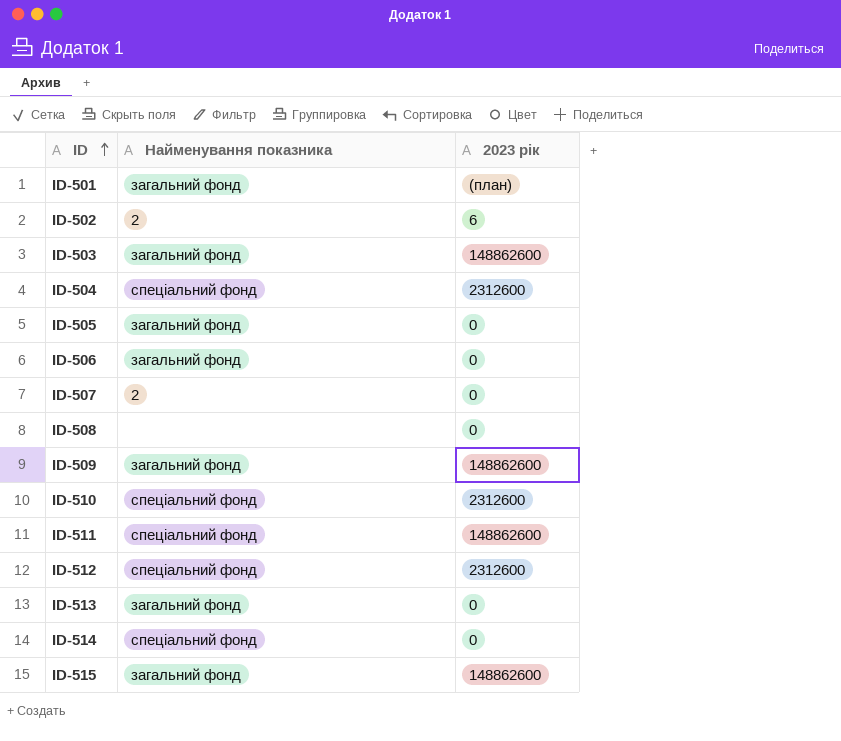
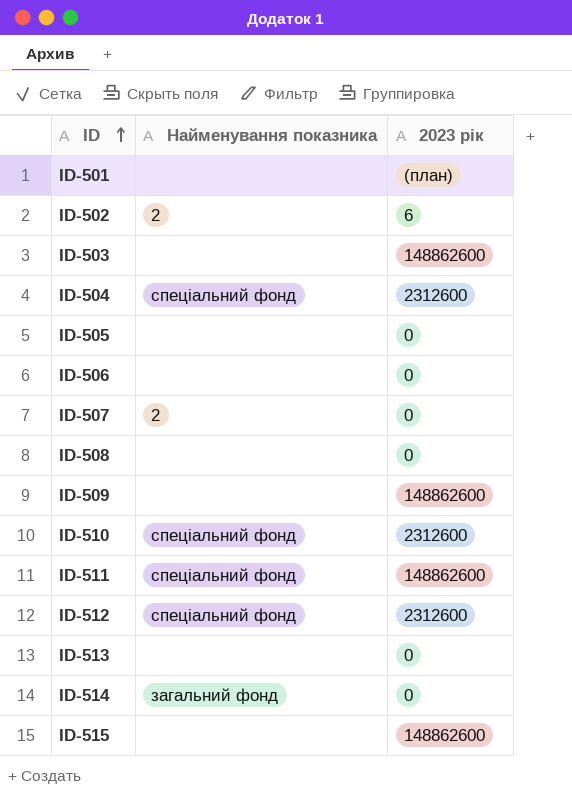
ID-501 | Найменування показника: загальний фонд -> none
ID-503 | Найменування показника: загальний фонд -> none
ID-505 | Найменування показника: загальний фонд -> none
ID-506 | Найменування показника: загальний фонд -> none
ID-509 | Найменування показника: загальний фонд -> none
ID-513 | Найменування показника: загальний фонд -> none
ID-514 | Найменування показника: спеціальний фонд -> загальний фонд
ID-515 | Найменування показника: загальний фонд -> none

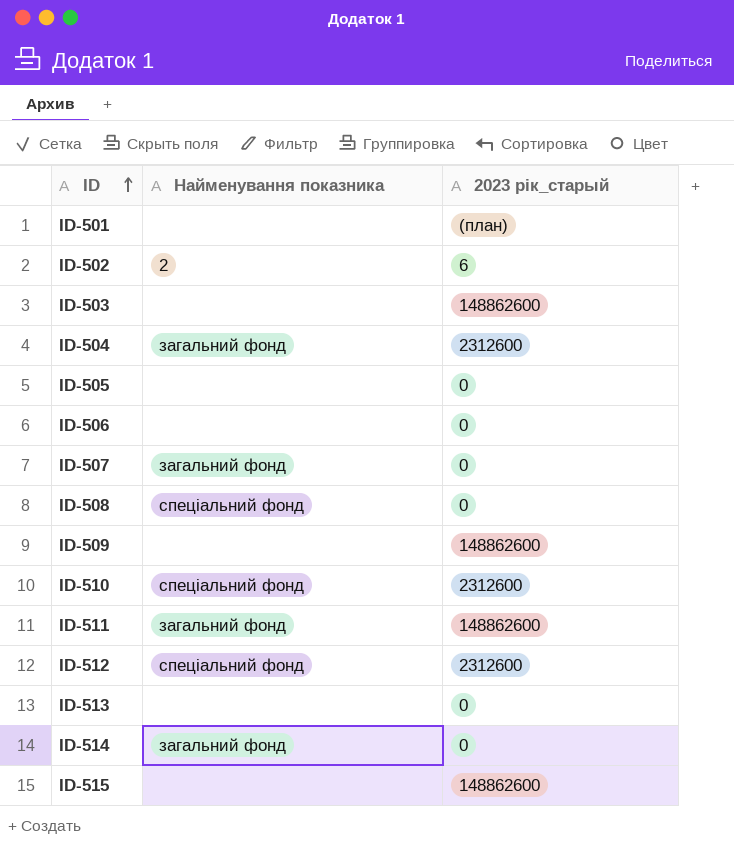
column name: 2023 рік -> 2023 рік_старый
ID-504 | Найменування показника: спеціальний фонд -> загальний фонд
ID-507 | Найменування показника: 2 -> загальний фонд
ID-508 | Найменування показника: none -> спеціальний фонд
ID-511 | Найменування показника: спеціальний фонд -> загальний фонд

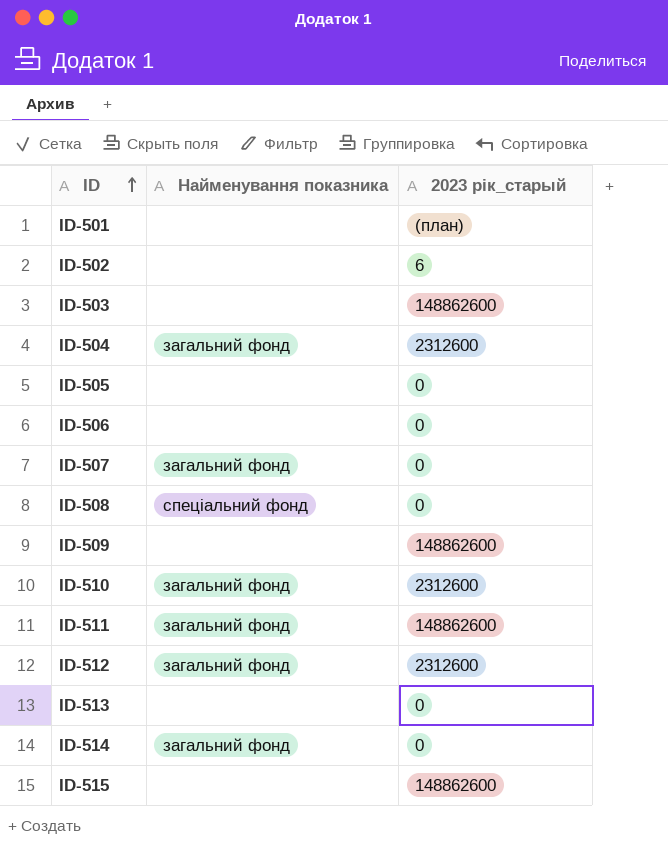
ID-502 | Найменування показника: 2 -> none
ID-510 | Найменування показника: спеціальний фонд -> загальний фонд
ID-512 | Найменування показника: спеціальний фонд -> загальний фонд

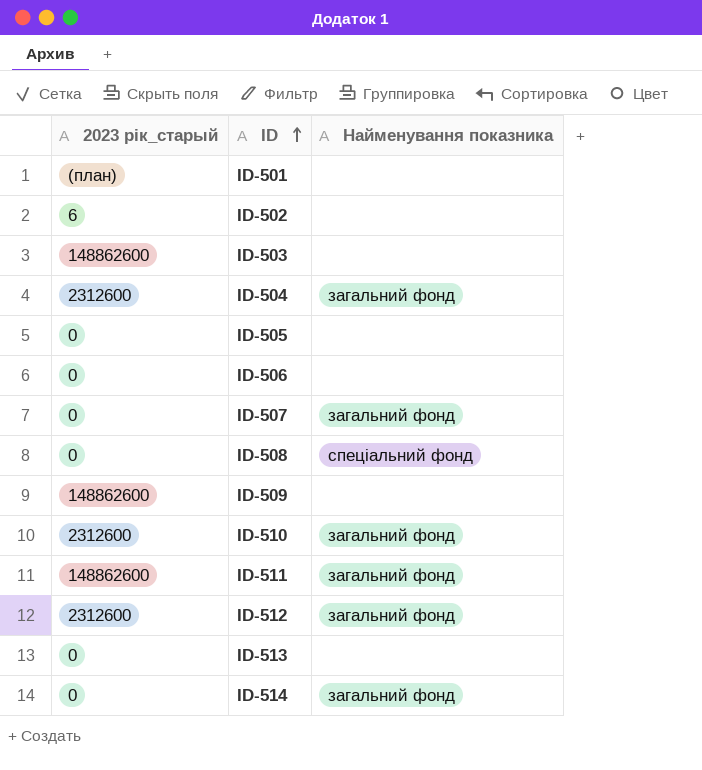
column 2023 рік_старый | position: 3 -> 1
row ID-515: none | 148862600 -> none

